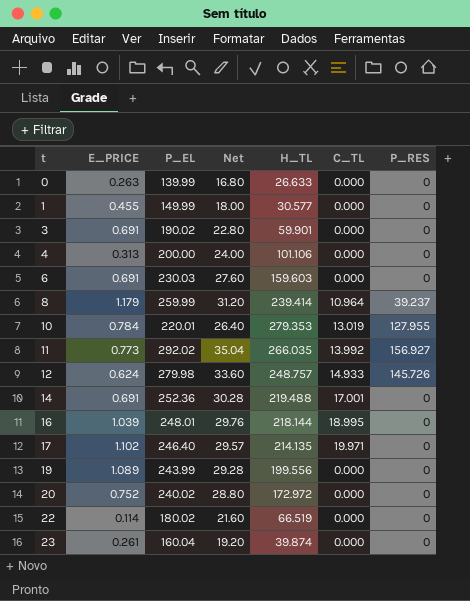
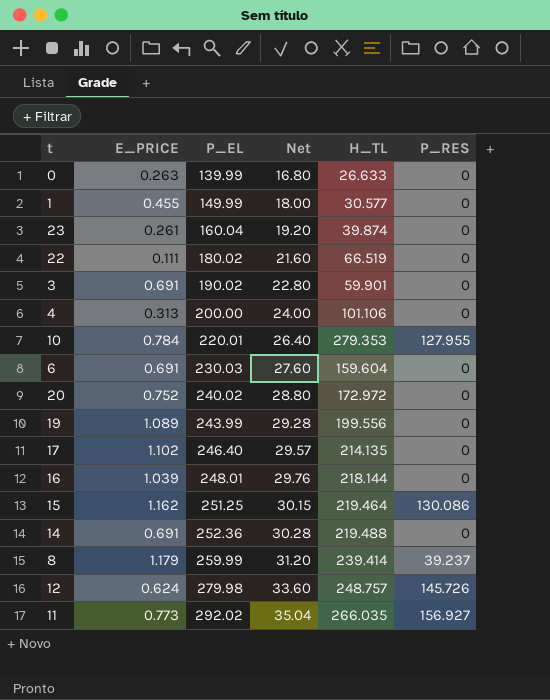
row order: t ascending -> P_EL ascending
column C_TL | position: 6 -> none
22 | E_PRICE: 0.114 -> 0.111
6 | H_TL: 159.603 -> 159.604
row 15: none -> 1.162 | 251.25 | 30.15 | 219.464 | 130.086

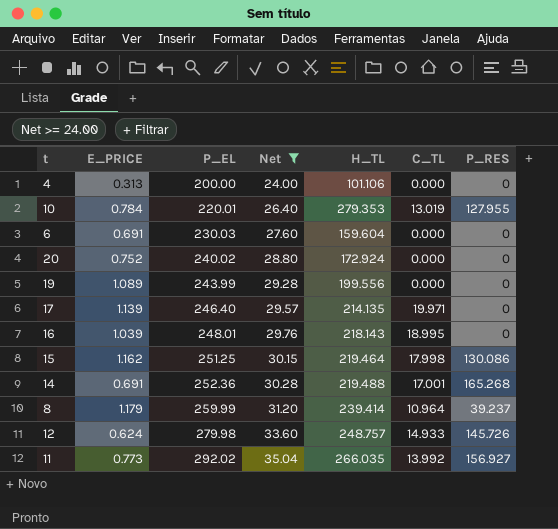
filter: none -> Net >= 24.00
column C_TL | position: none -> 6
20 | H_TL: 172.972 -> 172.924
17 | E_PRICE: 1.102 -> 1.139
16 | H_TL: 218.144 -> 218.143
14 | P_RES: 0 -> 165.268

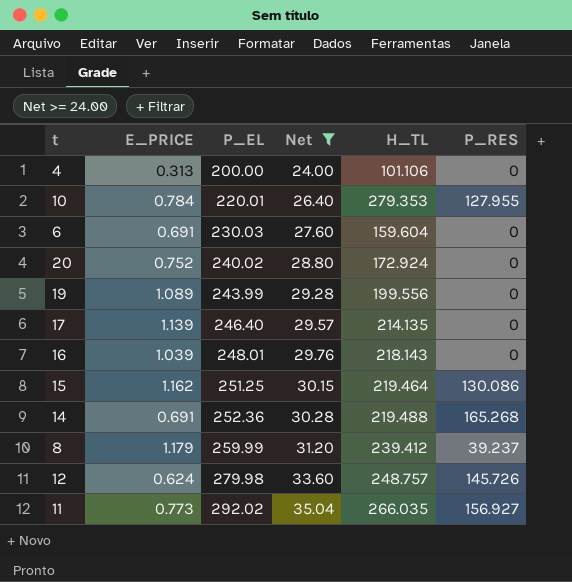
column C_TL | position: 6 -> none
8 | H_TL: 239.414 -> 239.412

